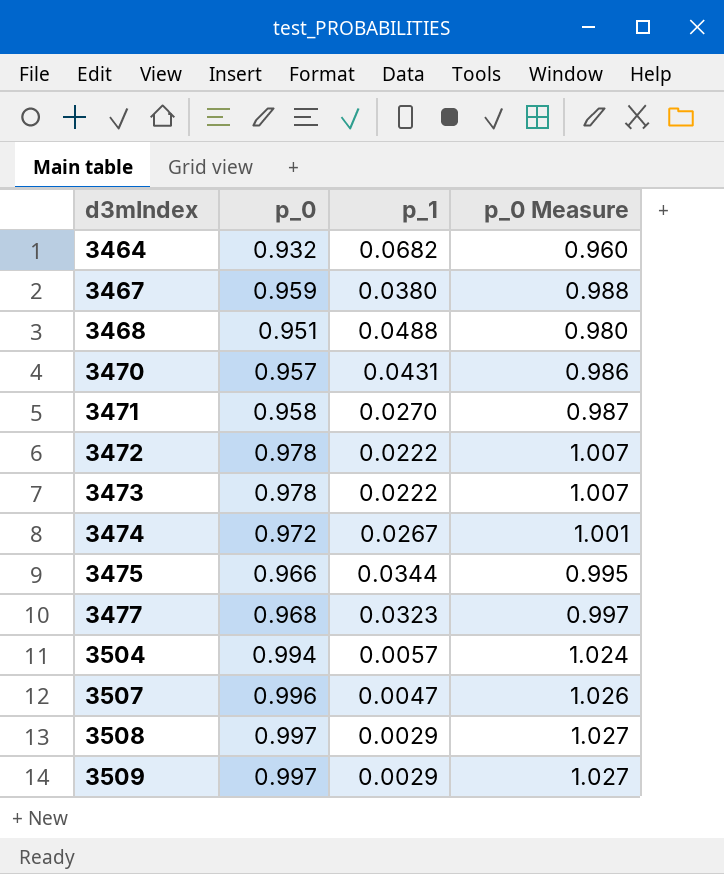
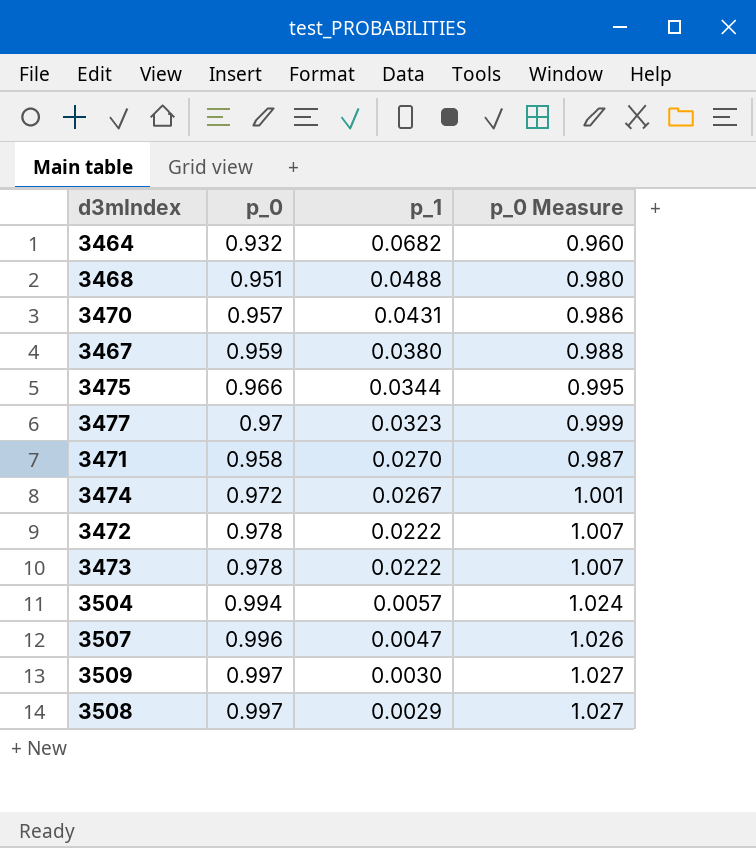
row order: d3mIndex ascending -> p_1 descending
3477 | p_0: 0.968 -> 0.97
3477 | p_0 Measure: 0.997 -> 0.999
3509 | p_1: 0.0029 -> 0.0030

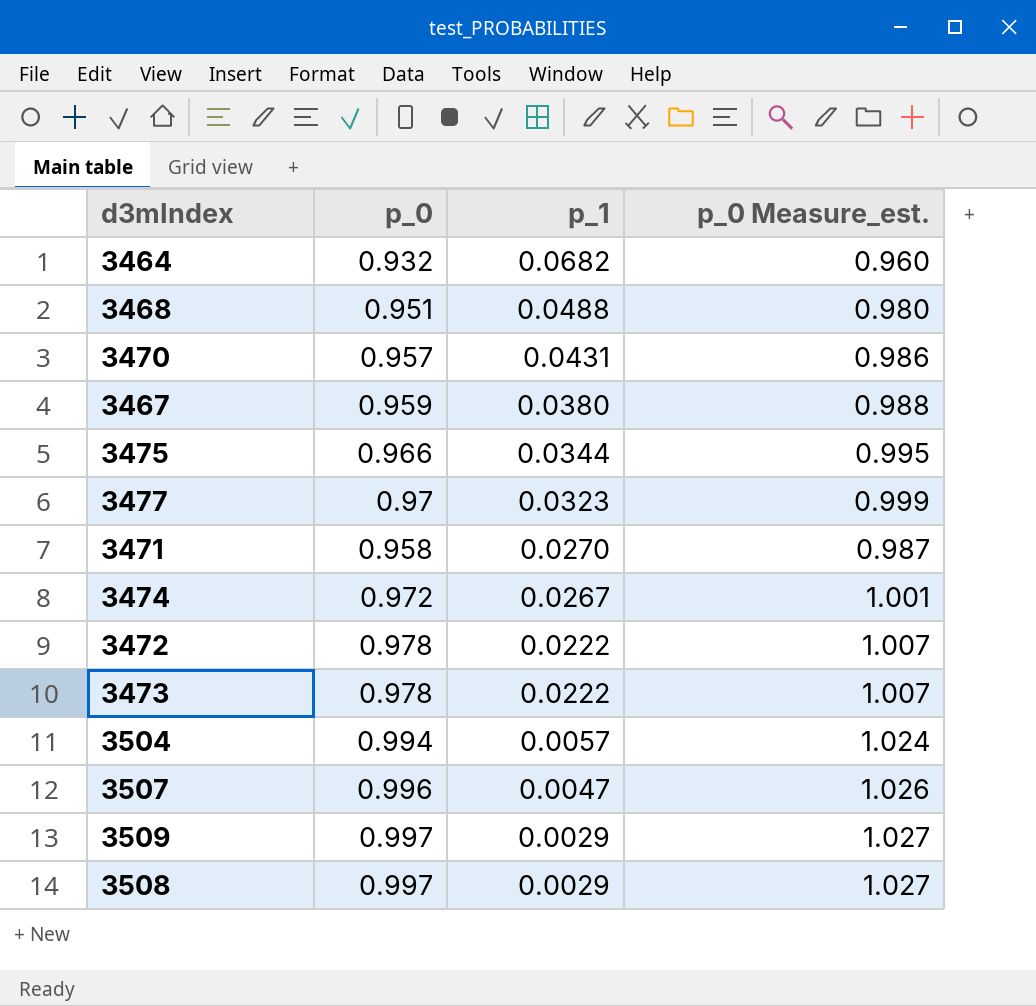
column name: p_0 Measure -> p_0 Measure_est.
3509 | p_1: 0.0030 -> 0.0029

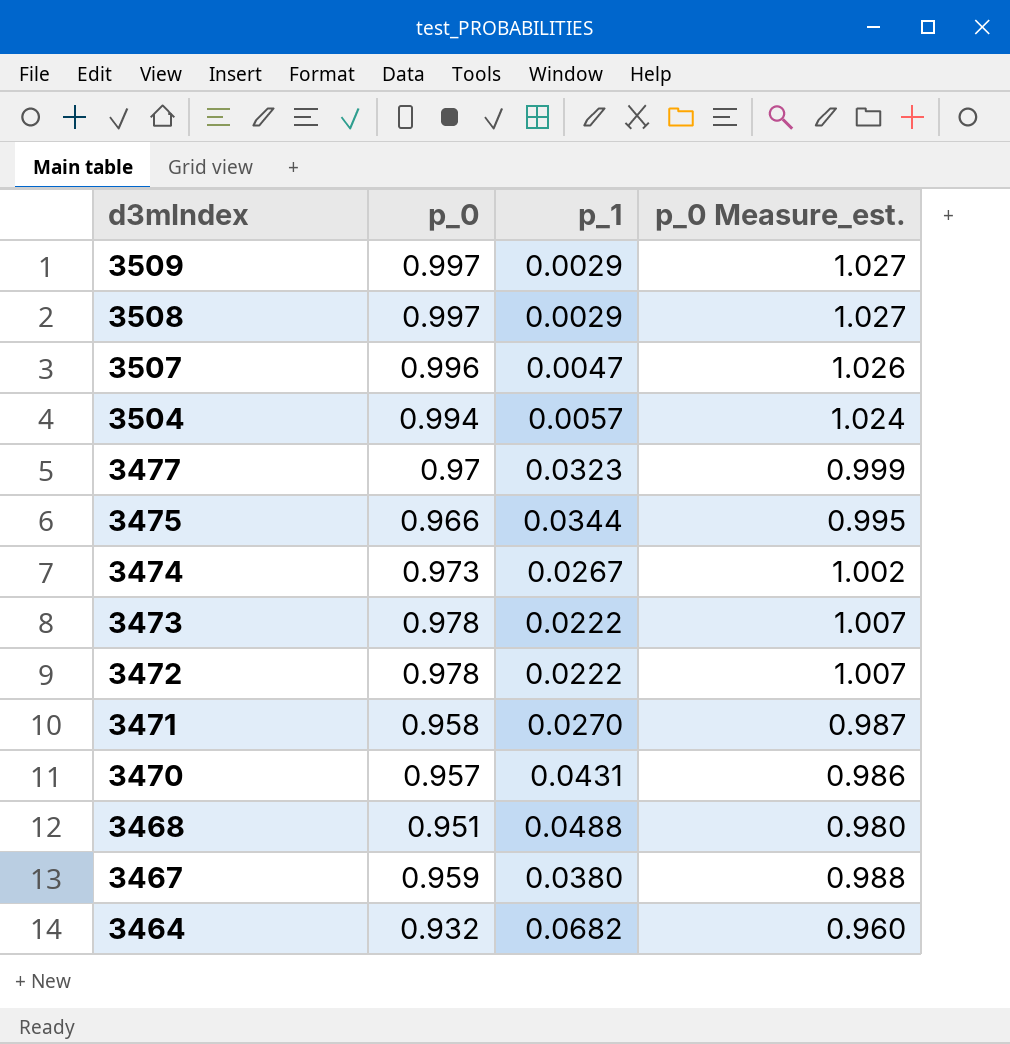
row order: p_1 descending -> d3mIndex descending
3474 | p_0: 0.972 -> 0.973
3474 | p_0 Measure_est.: 1.001 -> 1.002

